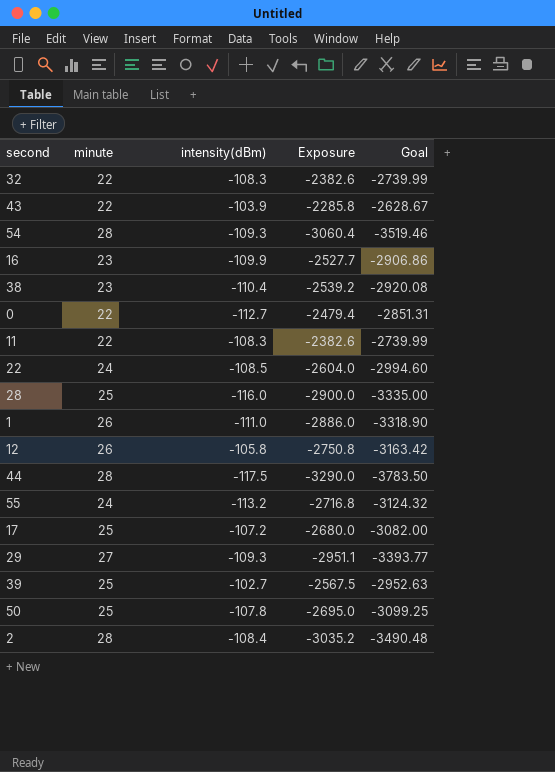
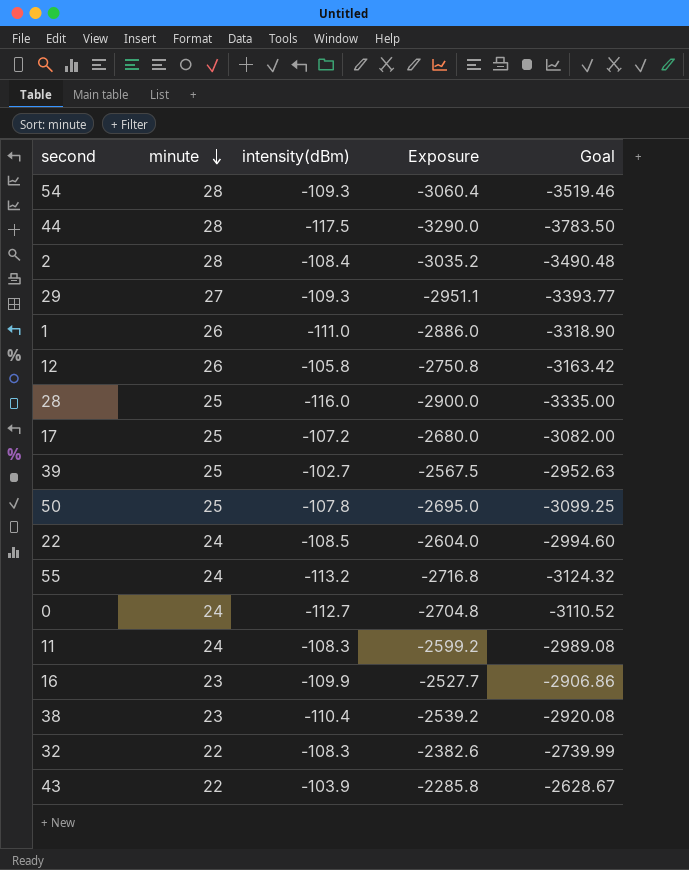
row order: none -> minute descending
0 | minute: 22 -> 24
0 | Exposure: -2479.4 -> -2704.8
0 | Goal: -2851.31 -> -3110.52
11 | minute: 22 -> 24
11 | Exposure: -2382.6 -> -2599.2
11 | Goal: -2739.99 -> -2989.08

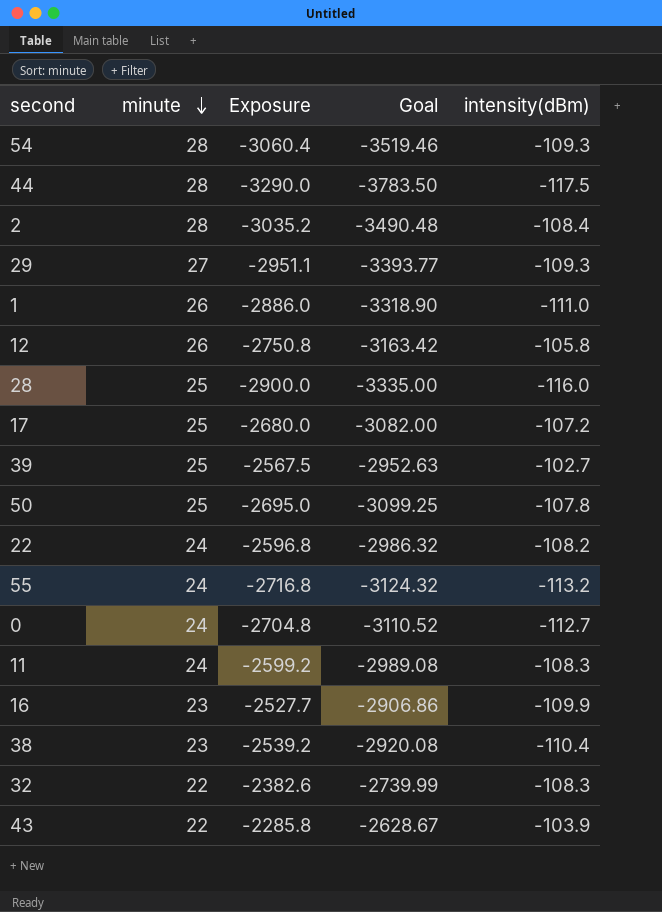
column intensity(dBm) | position: 3 -> 5
22 | Exposure: -2604.0 -> -2596.8
22 | Goal: -2994.60 -> -2986.32
22 | intensity(dBm): -108.5 -> -108.2

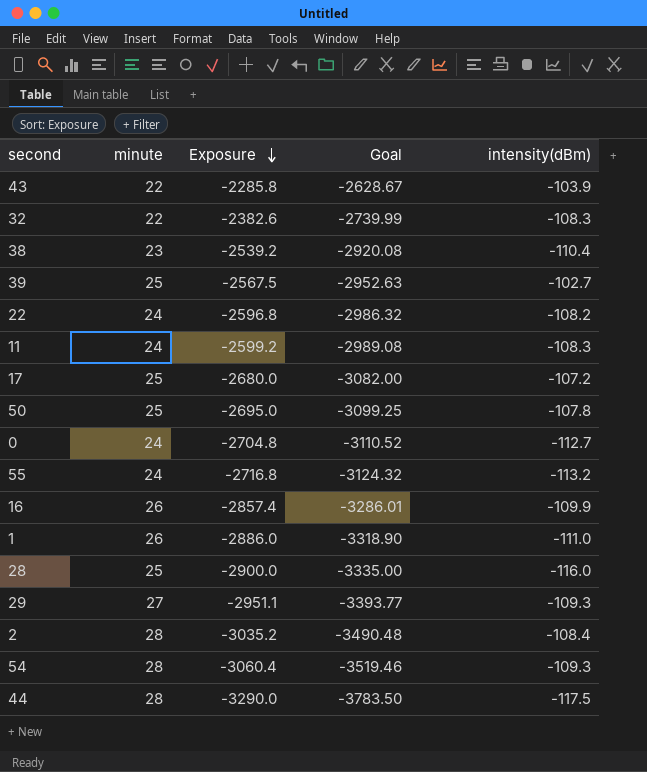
row order: minute descending -> Exposure descending
row 12: 26 | -2750.8 | -3163.42 | -105.8 -> none
16 | minute: 23 -> 26
16 | Exposure: -2527.7 -> -2857.4
16 | Goal: -2906.86 -> -3286.01

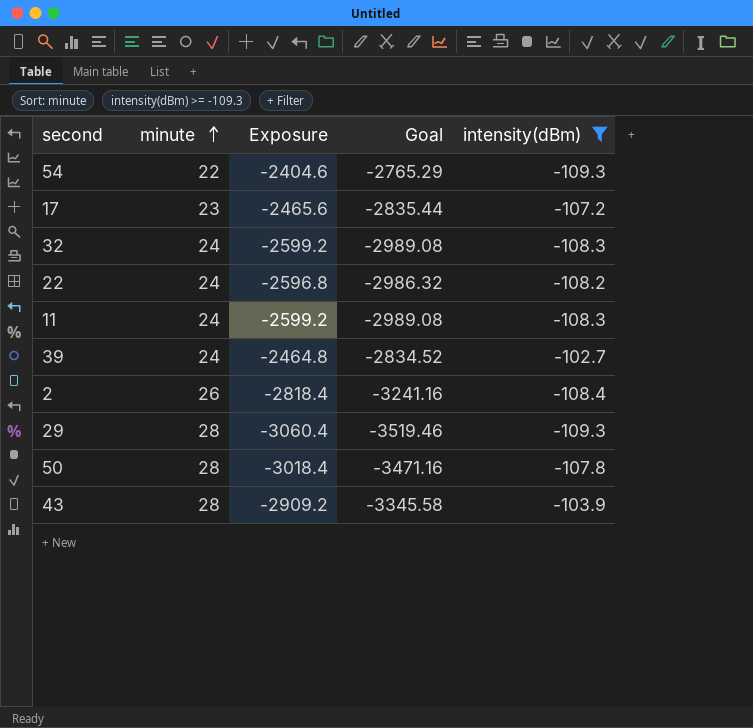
filter: none -> intensity(dBm) >= -109.3
row order: Exposure descending -> minute ascending
54 | minute: 28 -> 22
54 | Exposure: -3060.4 -> -2404.6
54 | Goal: -3519.46 -> -2765.29
17 | minute: 25 -> 23
17 | Exposure: -2680.0 -> -2465.6
17 | Goal: -3082.00 -> -2835.44
32 | minute: 22 -> 24
32 | Exposure: -2382.6 -> -2599.2
32 | Goal: -2739.99 -> -2989.08
39 | minute: 25 -> 24
39 | Exposure: -2567.5 -> -2464.8
39 | Goal: -2952.63 -> -2834.52
2 | minute: 28 -> 26
2 | Exposure: -3035.2 -> -2818.4
2 | Goal: -3490.48 -> -3241.16
29 | minute: 27 -> 28
29 | Exposure: -2951.1 -> -3060.4
29 | Goal: -3393.77 -> -3519.46
50 | minute: 25 -> 28
50 | Exposure: -2695.0 -> -3018.4
50 | Goal: -3099.25 -> -3471.16
43 | minute: 22 -> 28
43 | Exposure: -2285.8 -> -2909.2
43 | Goal: -2628.67 -> -3345.58

